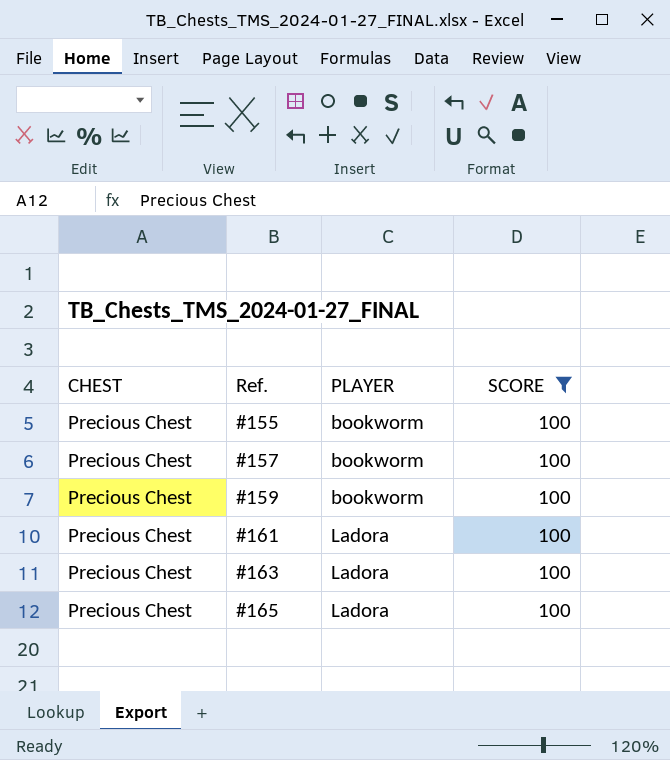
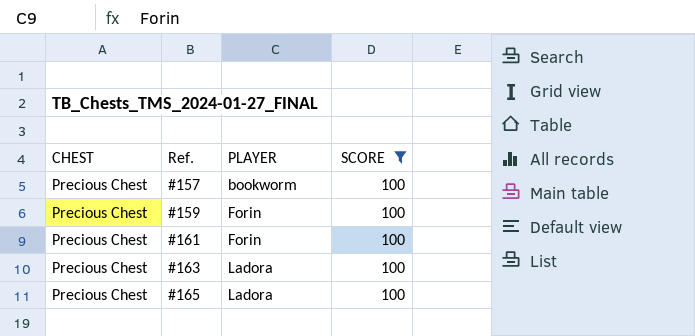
row #155: Precious Chest | bookworm | 100 -> none
#159 | PLAYER: bookworm -> Forin
#161 | PLAYER: Ladora -> Forin

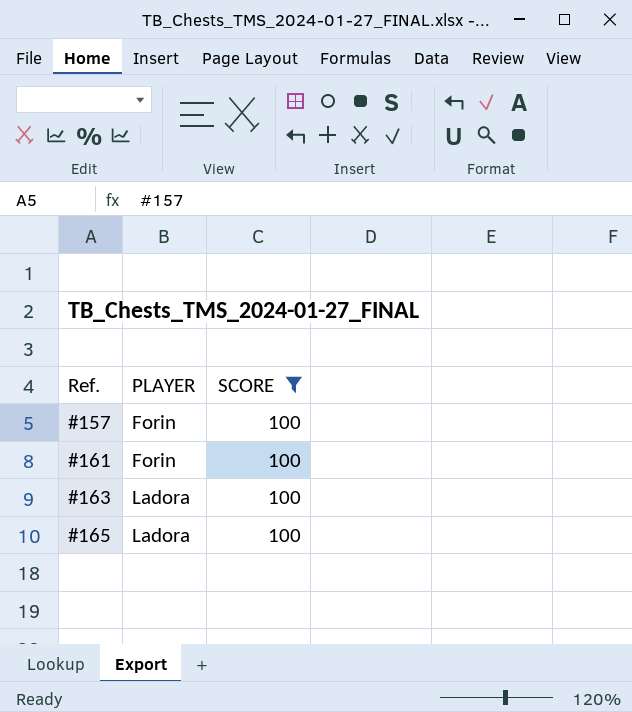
column CHEST | position: 1 -> none
row #159: Precious Chest | Forin | 100 -> none
#157 | PLAYER: bookworm -> Forin

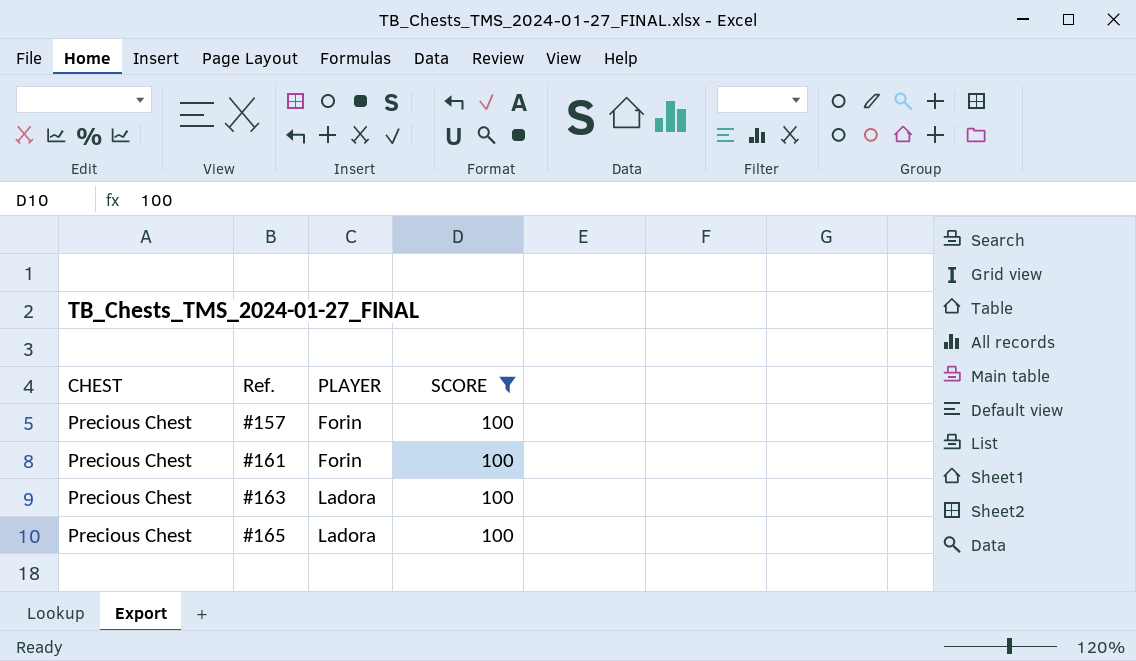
column CHEST | position: none -> 1

